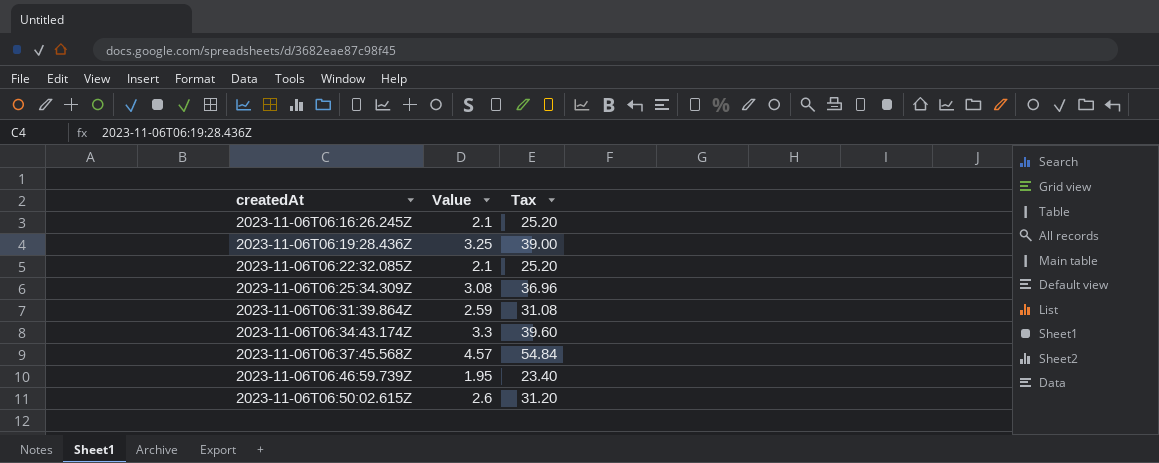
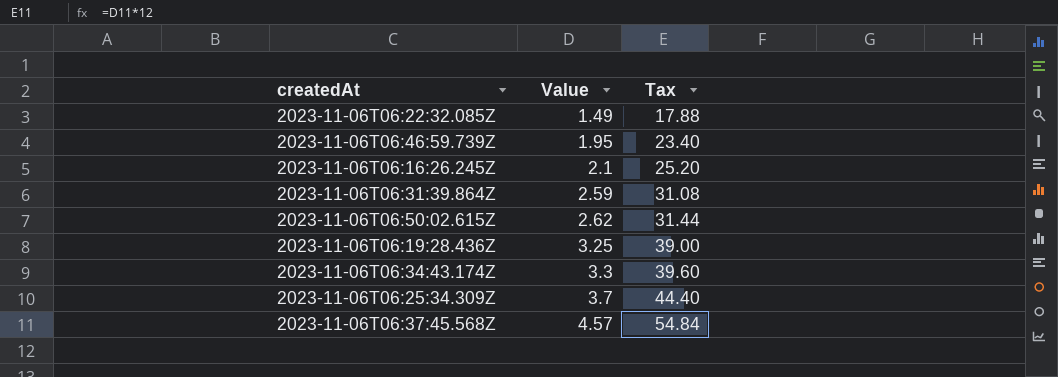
row order: createdAt ascending -> Value ascending
2023-11-06T06:22:32.085Z | Value: 2.1 -> 1.49
2023-11-06T06:22:32.085Z | Tax: 25.20 -> 17.88
2023-11-06T06:50:02.615Z | Value: 2.6 -> 2.62
2023-11-06T06:50:02.615Z | Tax: 31.20 -> 31.44
2023-11-06T06:25:34.309Z | Value: 3.08 -> 3.7
2023-11-06T06:25:34.309Z | Tax: 36.96 -> 44.40

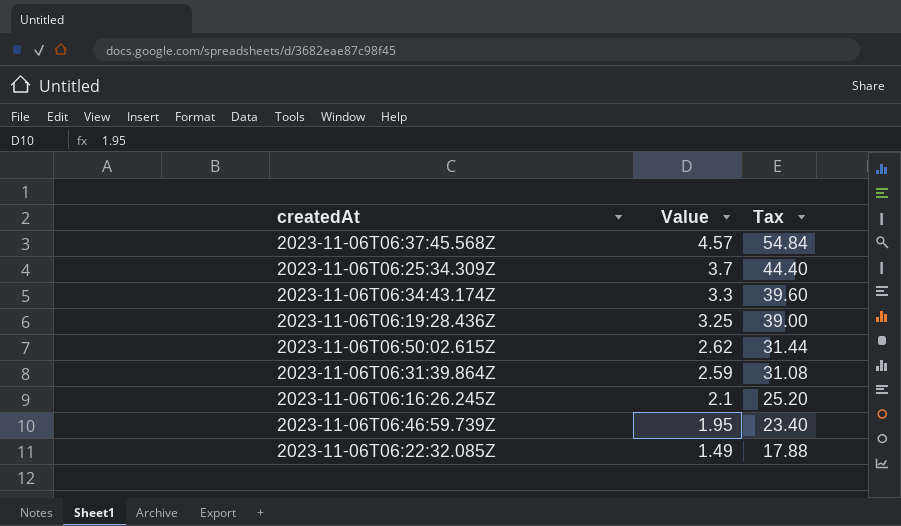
row order: Value ascending -> Value descending

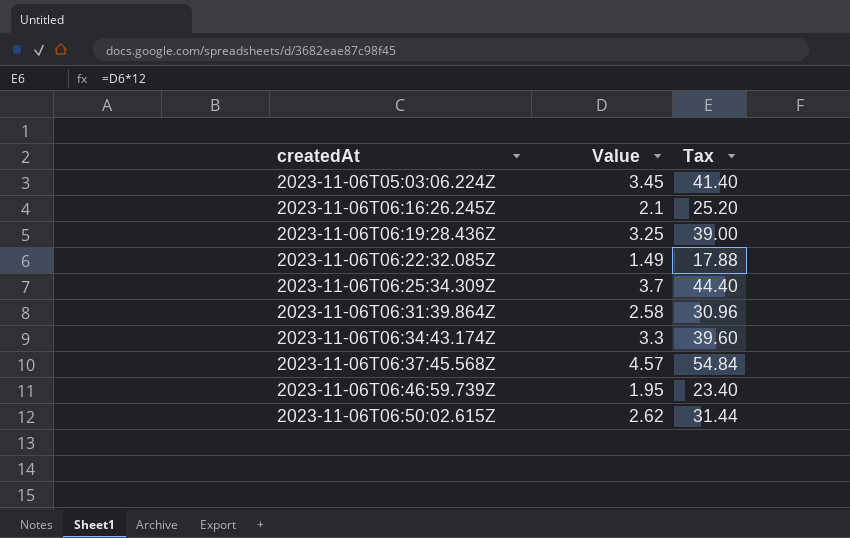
row order: Value descending -> createdAt ascending
row 2023-11-06T05:03:06.224Z: none -> 3.45 | 41.40
2023-11-06T06:31:39.864Z | Value: 2.59 -> 2.58
2023-11-06T06:31:39.864Z | Tax: 31.08 -> 30.96

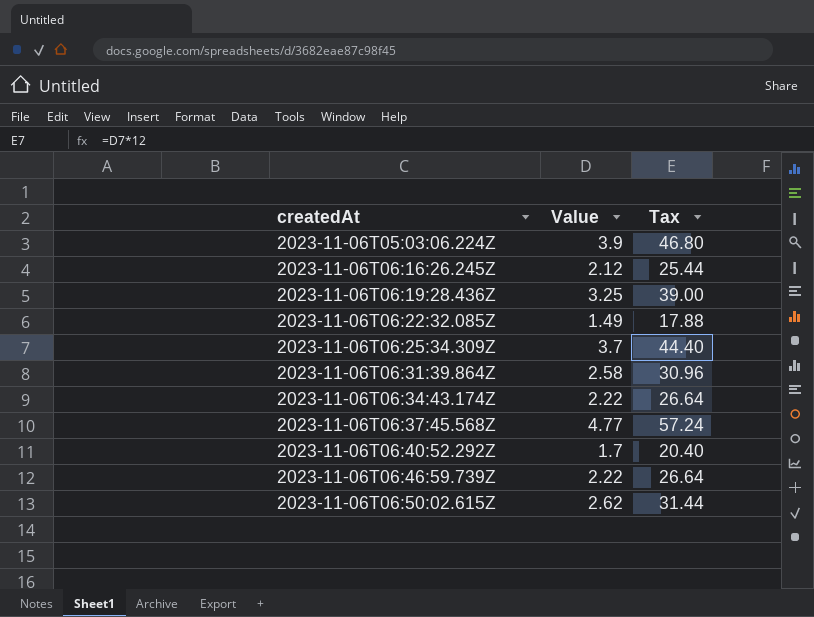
2023-11-06T05:03:06.224Z | Value: 3.45 -> 3.9
2023-11-06T05:03:06.224Z | Tax: 41.40 -> 46.80
2023-11-06T06:16:26.245Z | Value: 2.1 -> 2.12
2023-11-06T06:16:26.245Z | Tax: 25.20 -> 25.44
2023-11-06T06:34:43.174Z | Value: 3.3 -> 2.22
2023-11-06T06:34:43.174Z | Tax: 39.60 -> 26.64
2023-11-06T06:37:45.568Z | Value: 4.57 -> 4.77
2023-11-06T06:37:45.568Z | Tax: 54.84 -> 57.24
row 2023-11-06T06:40:52.292Z: none -> 1.7 | 20.40
2023-11-06T06:46:59.739Z | Value: 1.95 -> 2.22
2023-11-06T06:46:59.739Z | Tax: 23.40 -> 26.64

